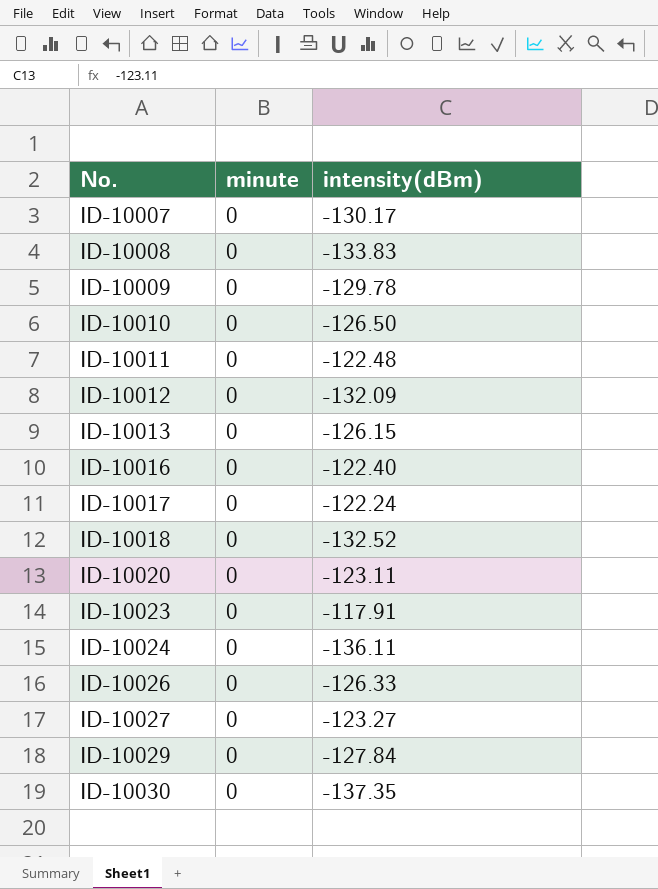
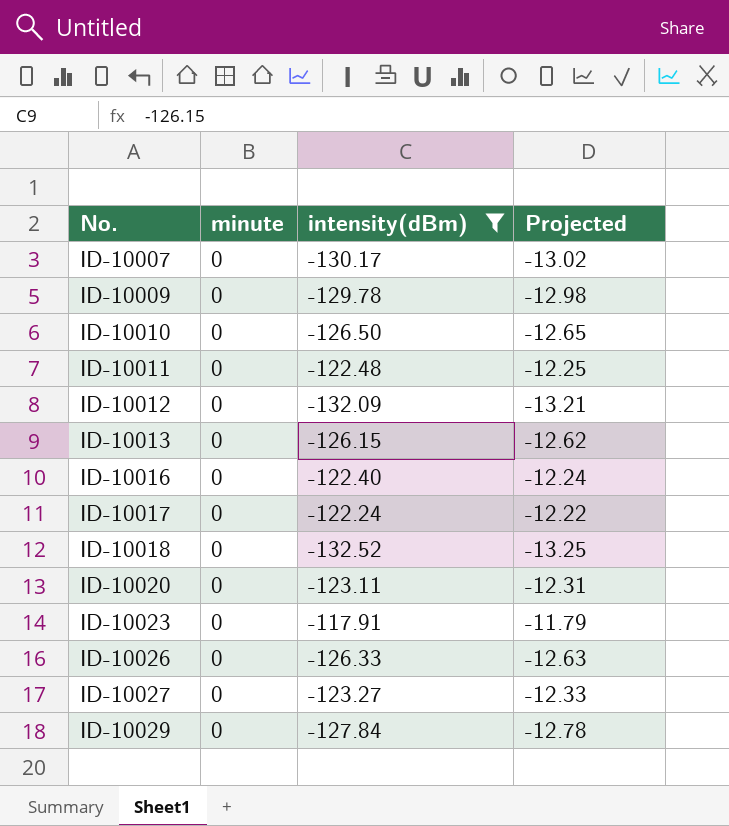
filter: none -> intensity(dBm) >= -132.52
column Projected | formula: none -> [intensity(dBm)] * 0.1

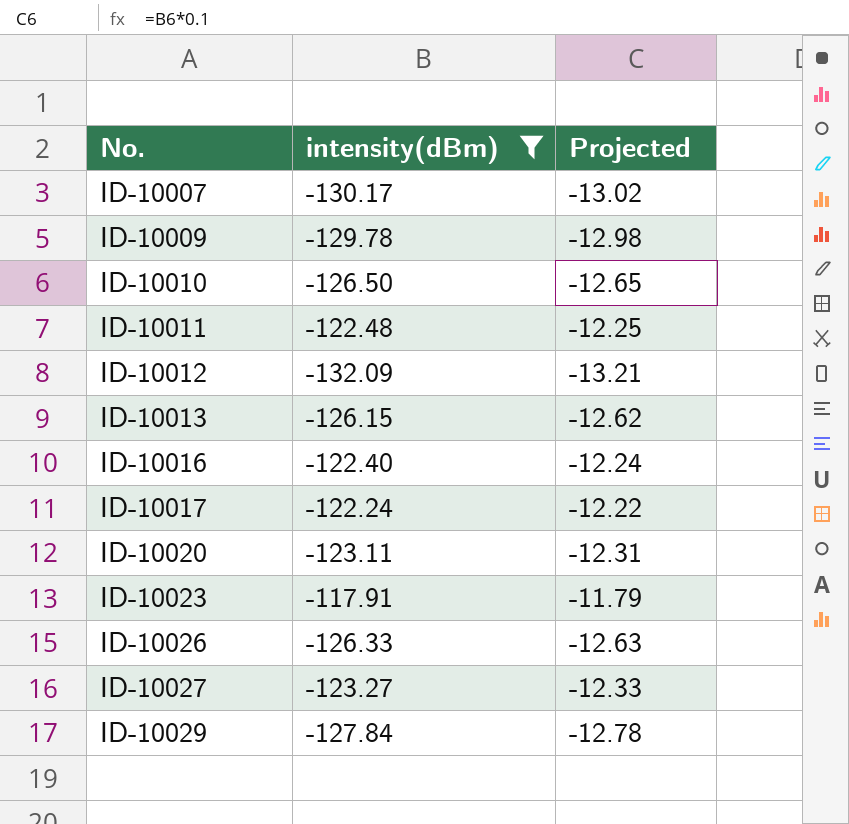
column minute | position: 2 -> none
row ID-10018: 0 | -132.52 | -13.25 -> none

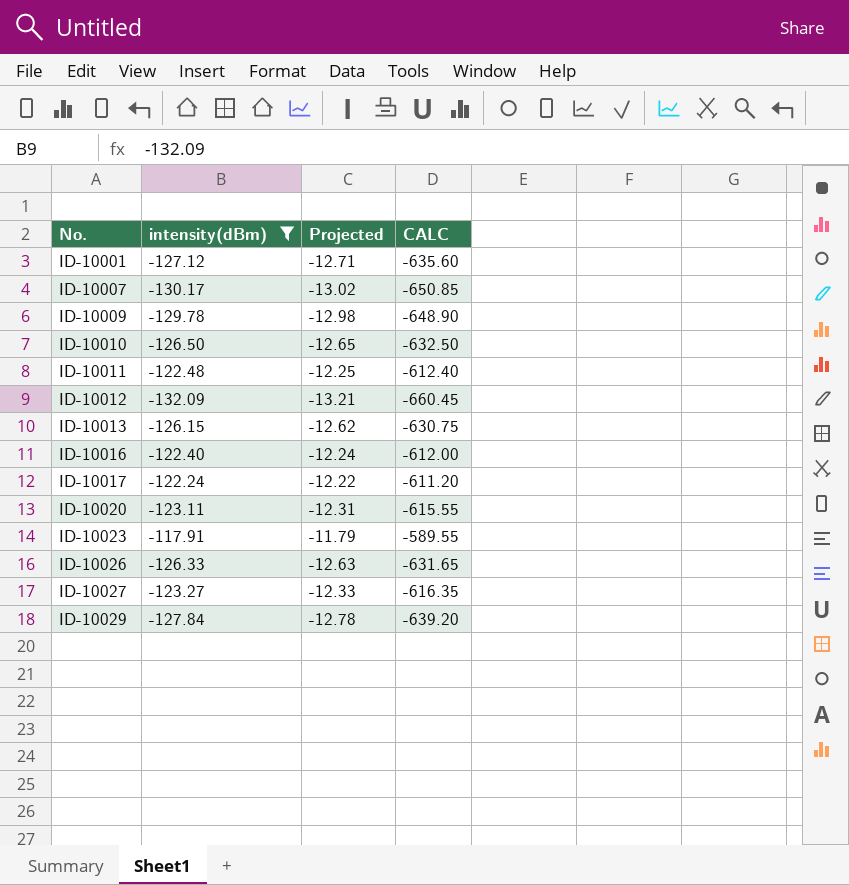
column CALC | formula: none -> [intensity(dBm)] * 5
row ID-10001: none -> -127.12 | -12.71 | -635.60

